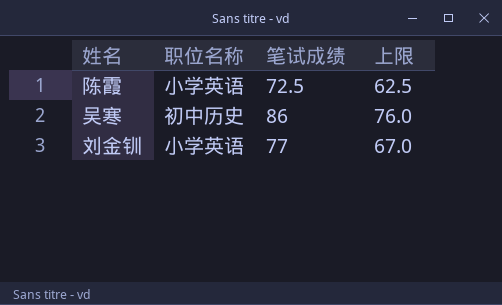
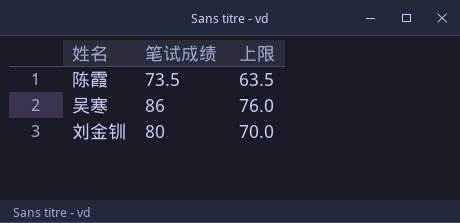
column 职位名称 | position: 2 -> none
陈霞 | 笔试成绩: 72.5 -> 73.5
陈霞 | 上限: 62.5 -> 63.5
刘金钏 | 笔试成绩: 77 -> 80
刘金钏 | 上限: 67.0 -> 70.0

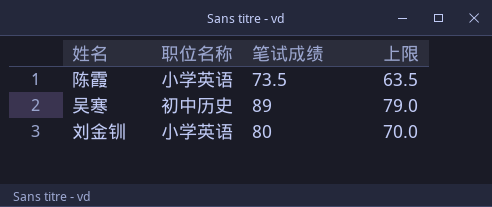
column 职位名称 | position: none -> 2
吴寒 | 笔试成绩: 86 -> 89
吴寒 | 上限: 76.0 -> 79.0

